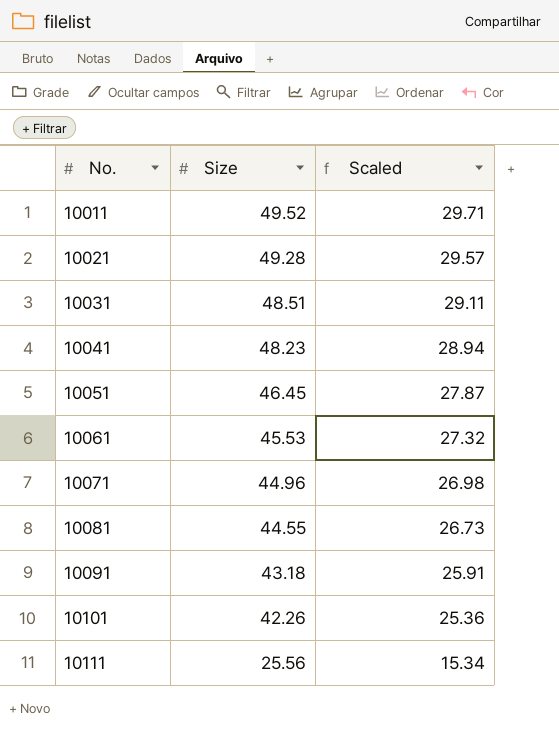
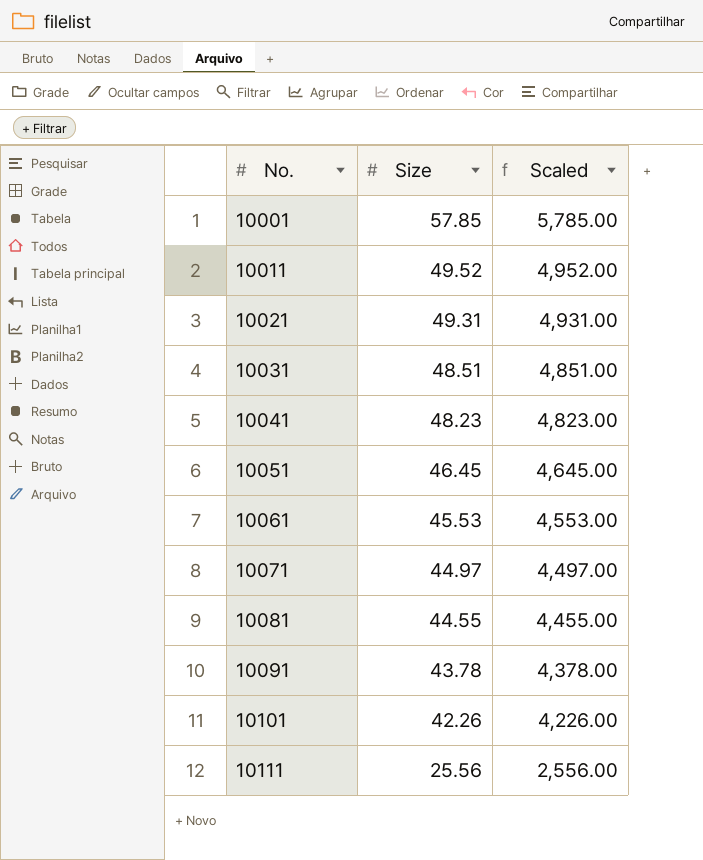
column Scaled | formula: [Size] * 0.6 -> [Size] * 100
row 10001: none -> 57.85 | 5,785.00
10021 | Size: 49.28 -> 49.31
10071 | Size: 44.96 -> 44.97
10091 | Size: 43.18 -> 43.78

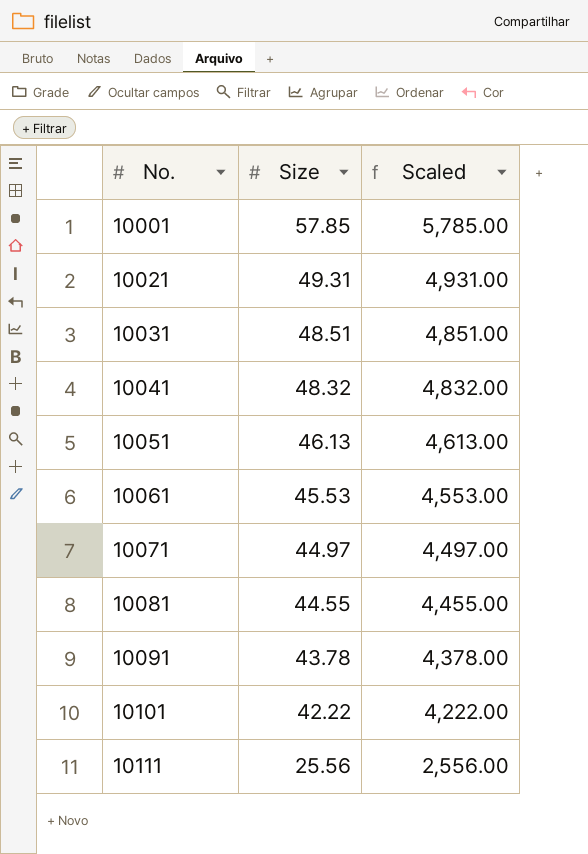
row 10011: 49.52 | 4,952.00 -> none
10041 | Size: 48.23 -> 48.32
10041 | Scaled: 4,823.00 -> 4,832.00
10051 | Size: 46.45 -> 46.13
10051 | Scaled: 4,645.00 -> 4,613.00
10101 | Size: 42.26 -> 42.22
10101 | Scaled: 4,226.00 -> 4,222.00

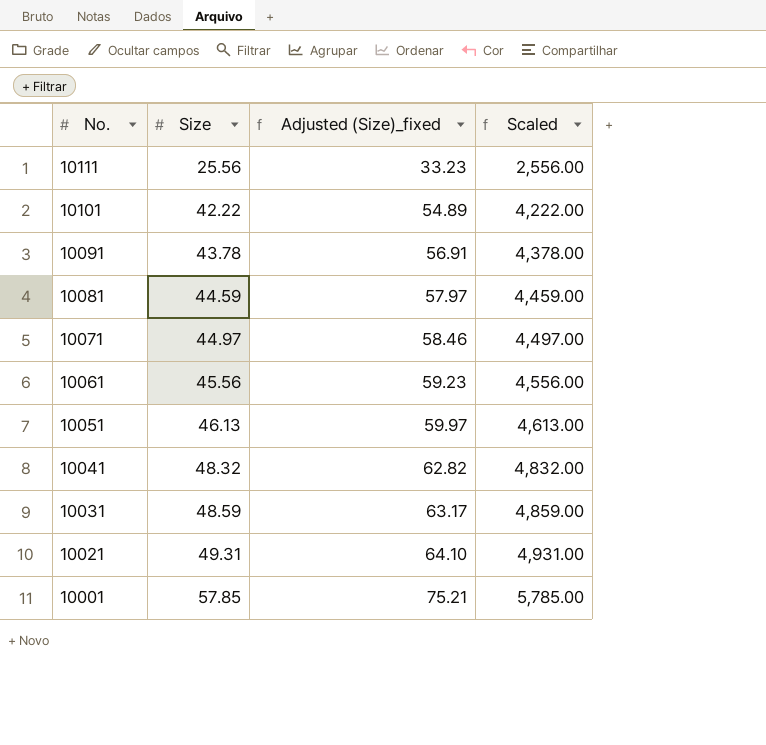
row order: No. ascending -> No. descending
column Adjusted (Size)_fixed | formula: none -> [Size] * 1.3
10081 | Size: 44.55 -> 44.59
10081 | Scaled: 4,455.00 -> 4,459.00
10061 | Size: 45.53 -> 45.56
10061 | Scaled: 4,553.00 -> 4,556.00
10031 | Size: 48.51 -> 48.59
10031 | Scaled: 4,851.00 -> 4,859.00

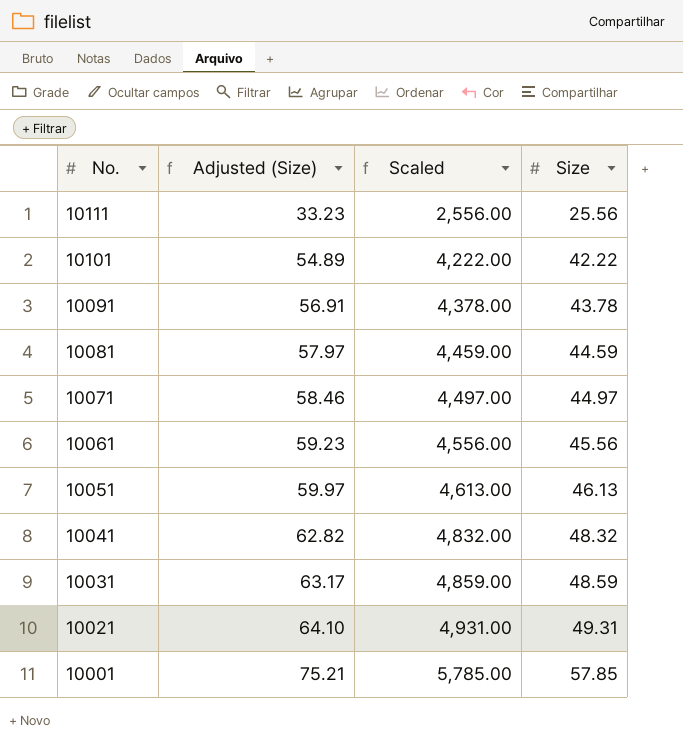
column name: Adjusted (Size)_fixed -> Adjusted (Size)
column Size | position: 2 -> 4

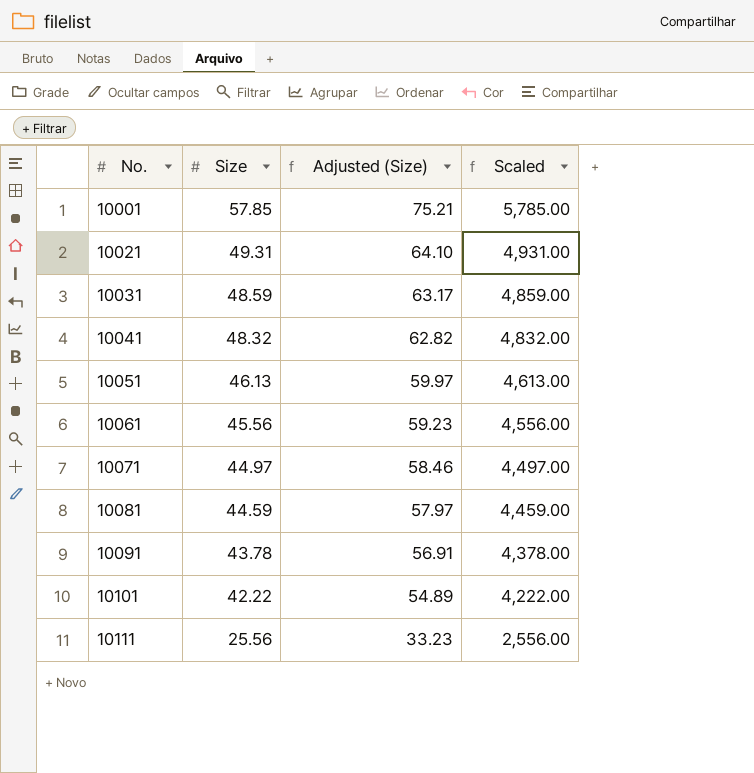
row order: No. descending -> No. ascending
column Size | position: 4 -> 2

